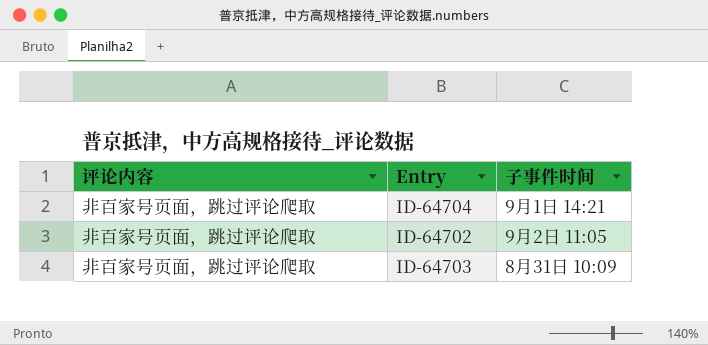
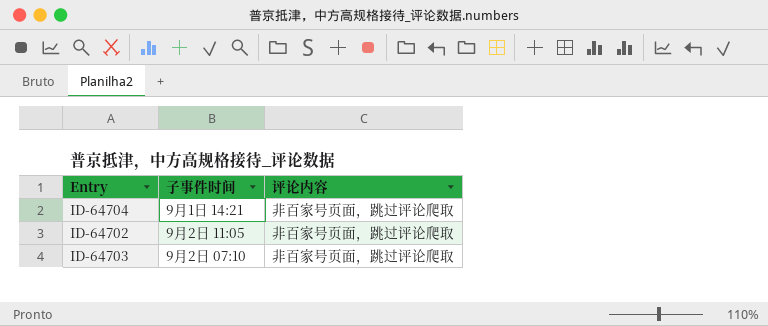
column 评论内容 | position: 1 -> 3
ID-64703 | 子事件时间: 8月31日 10:09 -> 9月2日 07:10

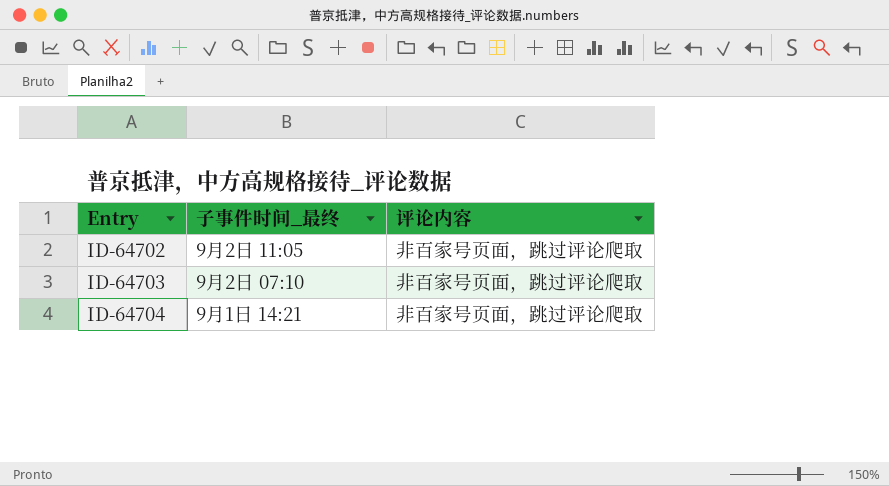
row order: none -> Entry ascending
column name: 子事件时间 -> 子事件时间_最终

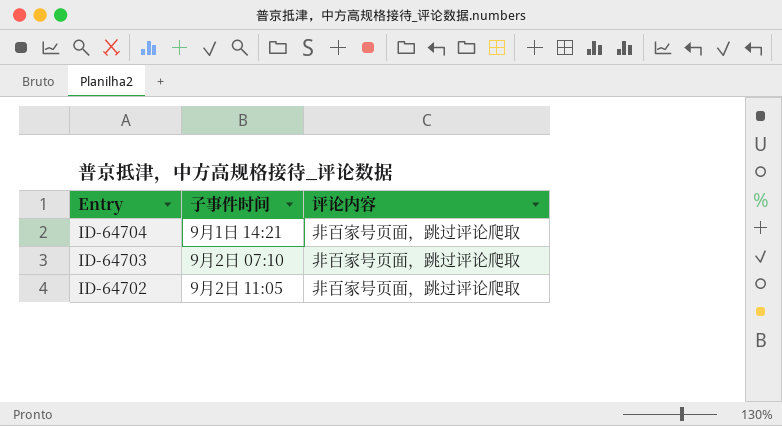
row order: Entry ascending -> Entry descending
column name: 子事件时间_最终 -> 子事件时间

